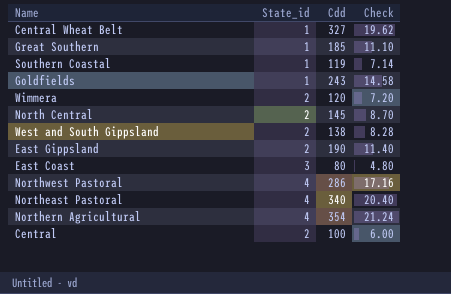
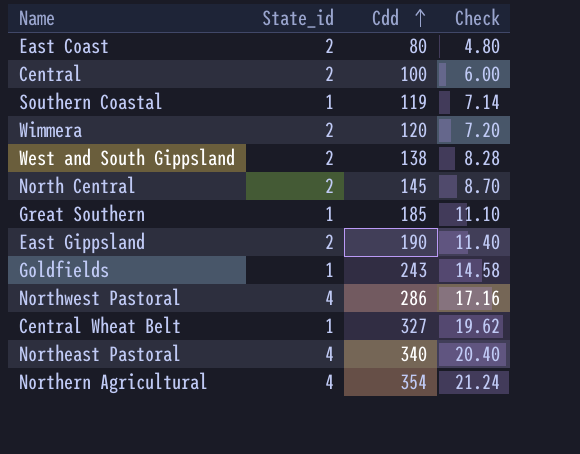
row order: none -> Cdd ascending
East Coast | State_id: 3 -> 2

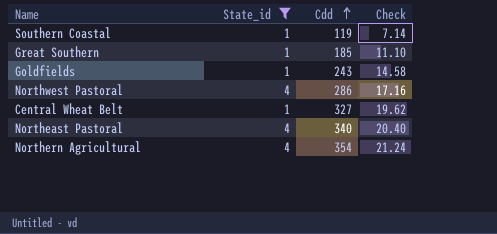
filter: none -> State_id != 2

